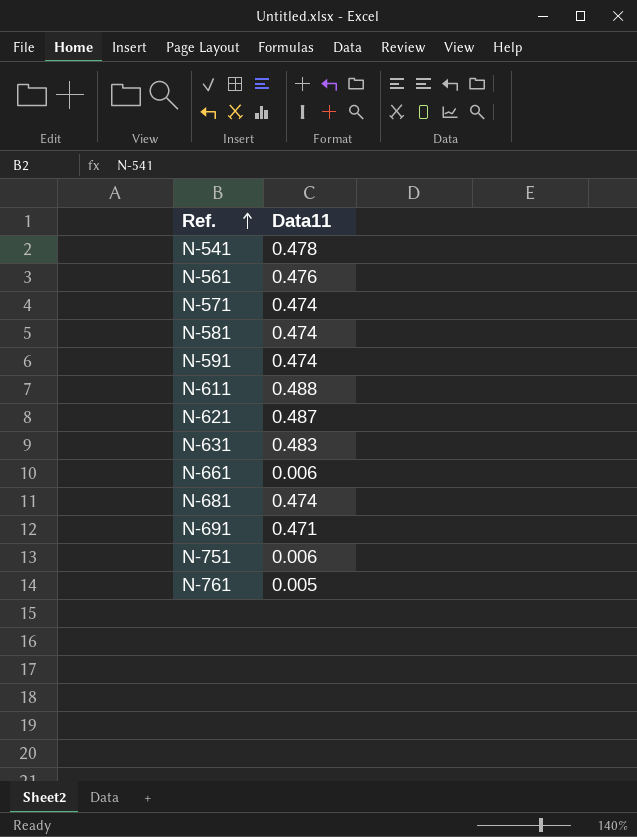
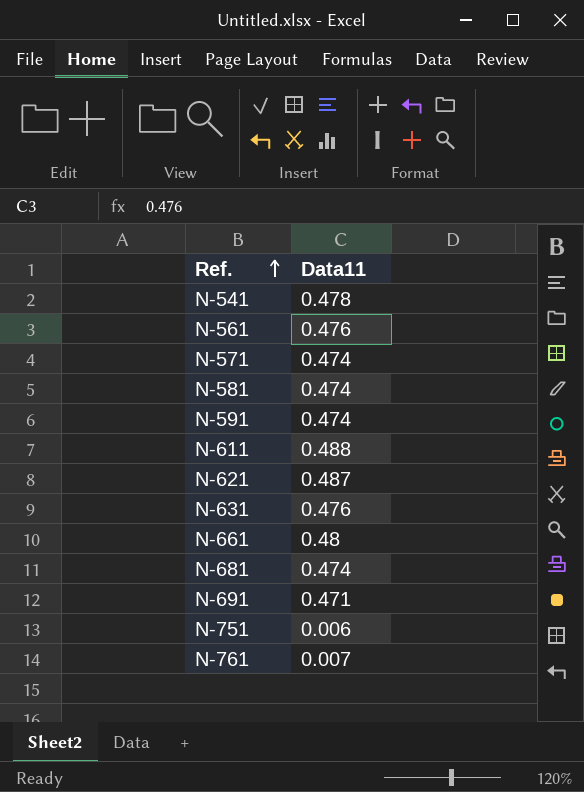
N-631 | Data11: 0.483 -> 0.476
N-661 | Data11: 0.006 -> 0.48
N-761 | Data11: 0.005 -> 0.007

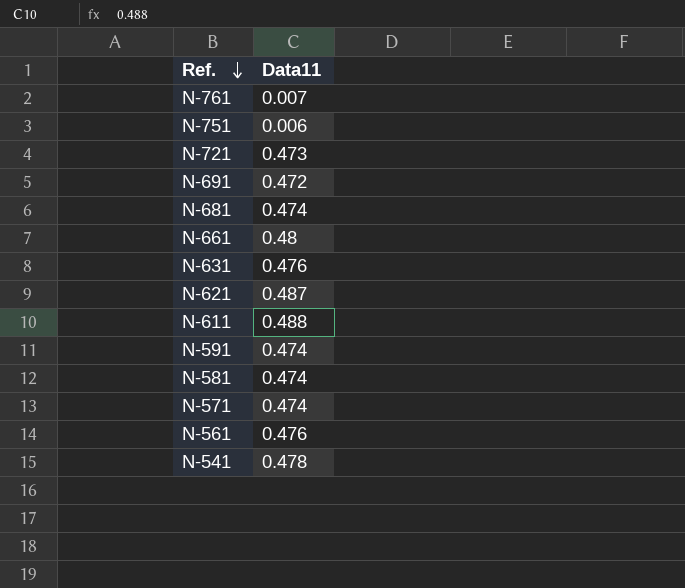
row order: Ref. ascending -> Ref. descending
row N-721: none -> 0.473
N-691 | Data11: 0.471 -> 0.472

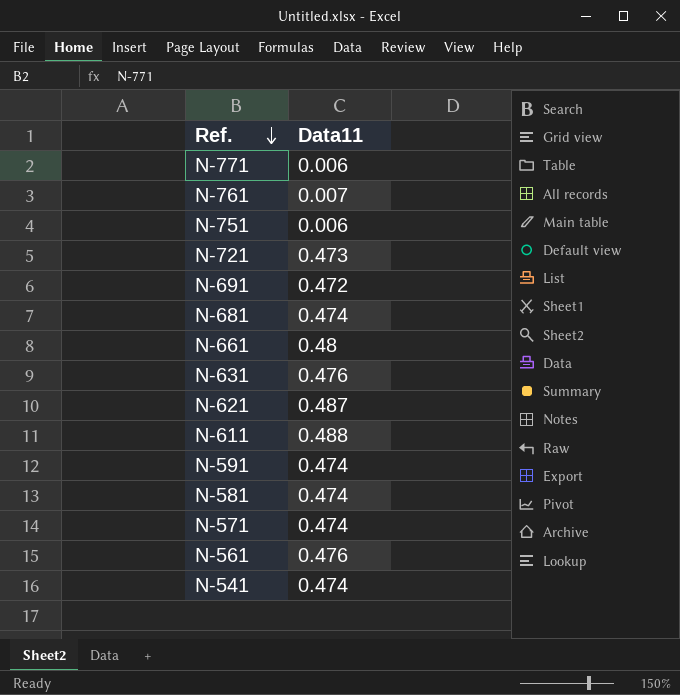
row N-771: none -> 0.006
N-541 | Data11: 0.478 -> 0.474

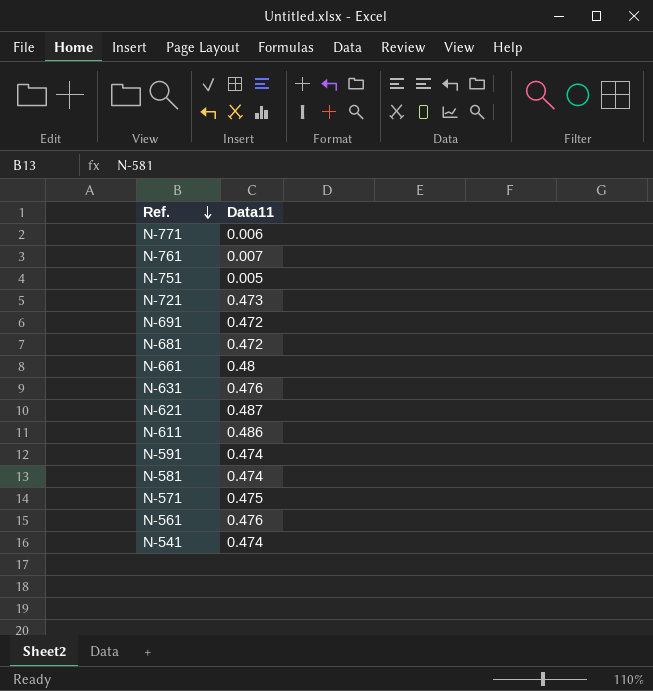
N-751 | Data11: 0.006 -> 0.005
N-681 | Data11: 0.474 -> 0.472
N-611 | Data11: 0.488 -> 0.486
N-571 | Data11: 0.474 -> 0.475

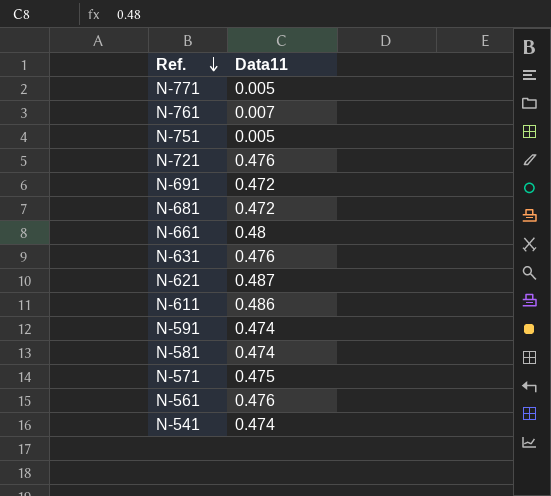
N-771 | Data11: 0.006 -> 0.005
N-721 | Data11: 0.473 -> 0.476

